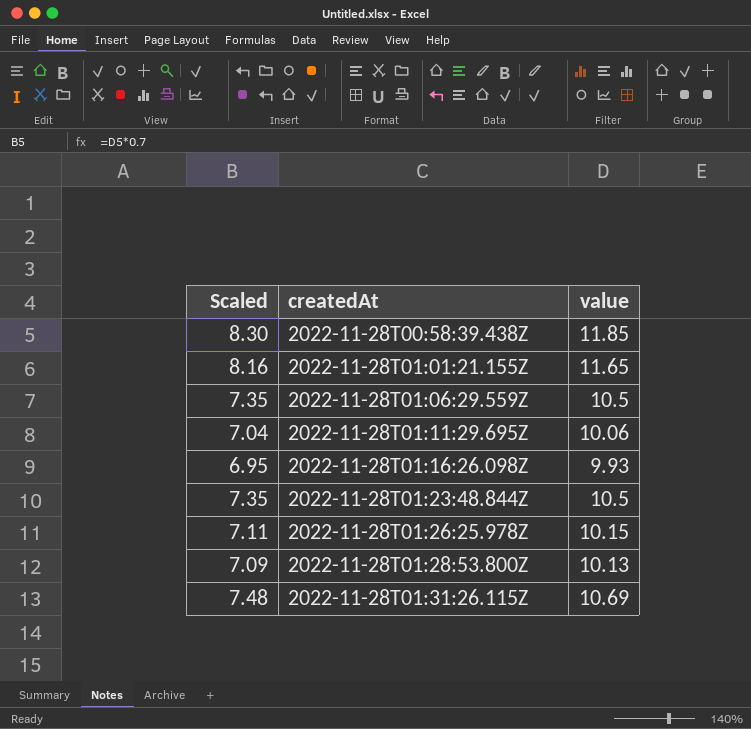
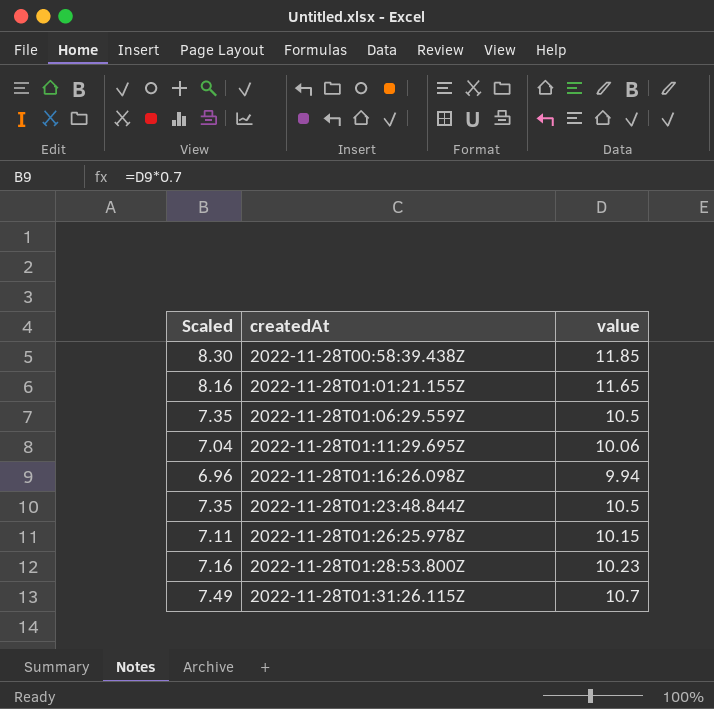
2022-11-28T01:16:26.098Z | Scaled: 6.95 -> 6.96
2022-11-28T01:16:26.098Z | value: 9.93 -> 9.94
2022-11-28T01:28:53.800Z | Scaled: 7.09 -> 7.16
2022-11-28T01:28:53.800Z | value: 10.13 -> 10.23
2022-11-28T01:31:26.115Z | Scaled: 7.48 -> 7.49
2022-11-28T01:31:26.115Z | value: 10.69 -> 10.7

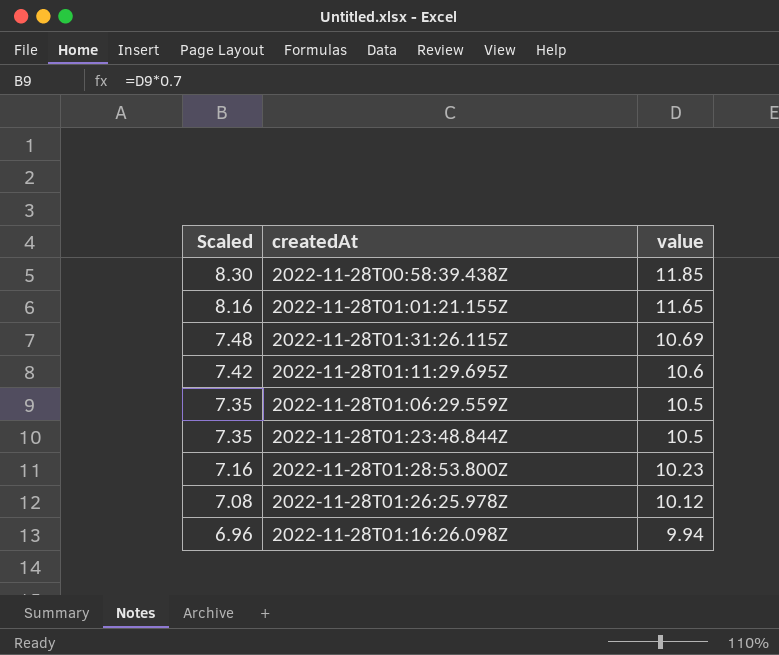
row order: createdAt ascending -> Scaled descending
2022-11-28T01:31:26.115Z | Scaled: 7.49 -> 7.48
2022-11-28T01:31:26.115Z | value: 10.7 -> 10.69
2022-11-28T01:11:29.695Z | Scaled: 7.04 -> 7.42
2022-11-28T01:11:29.695Z | value: 10.06 -> 10.6
2022-11-28T01:26:25.978Z | Scaled: 7.11 -> 7.08
2022-11-28T01:26:25.978Z | value: 10.15 -> 10.12

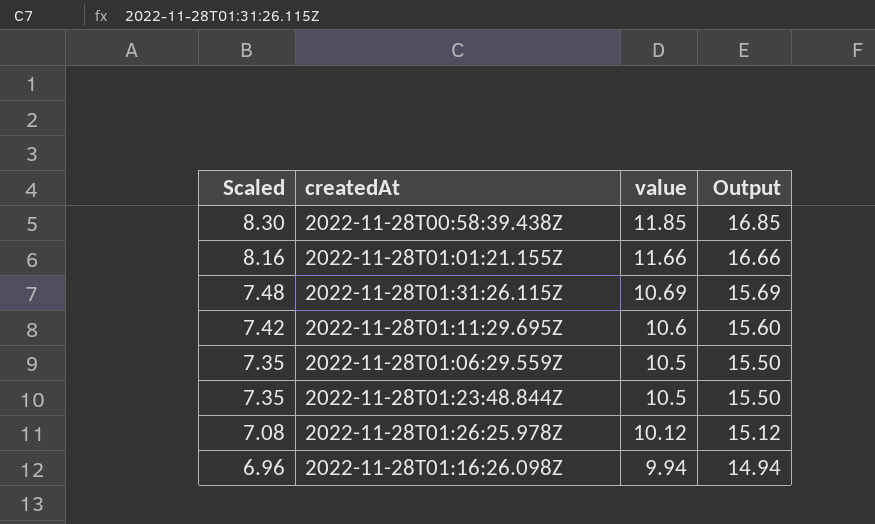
column Output | formula: none -> [value] + 5
row 2022-11-28T01:28:53.800Z: 7.16 | 10.23 -> none
2022-11-28T01:01:21.155Z | value: 11.65 -> 11.66

